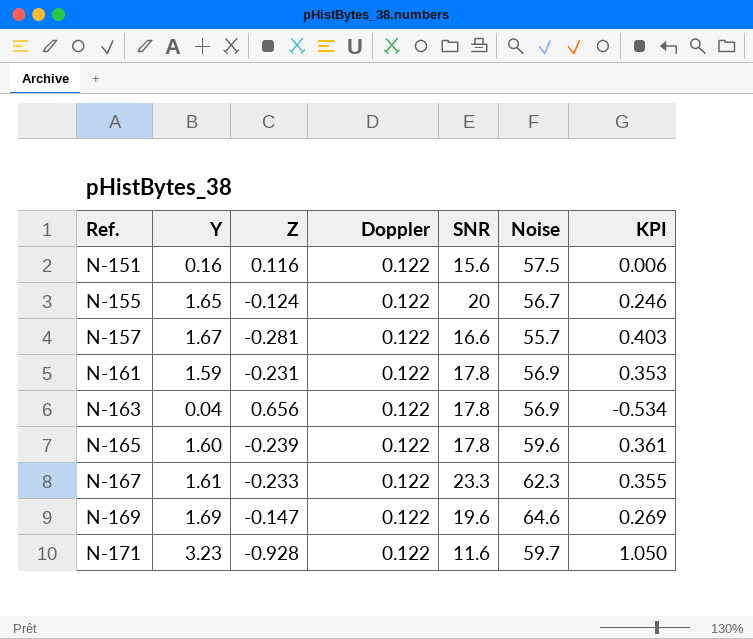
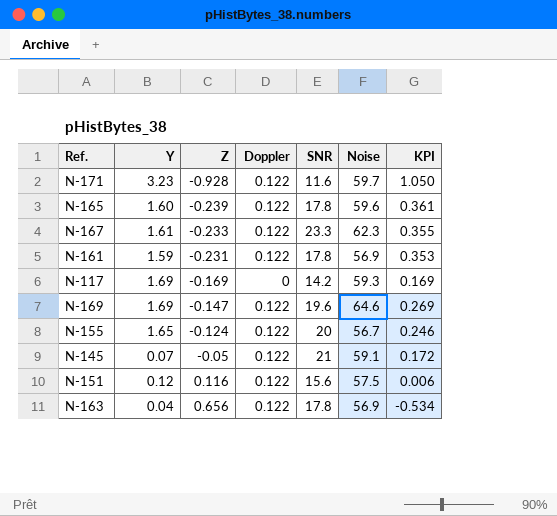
row order: Ref. ascending -> Z ascending
row N-157: 1.67 | -0.281 | 0.122 | 16.6 | 55.7 | 0.403 -> none
row N-117: none -> 1.69 | -0.169 | 0 | 14.2 | 59.3 | 0.169
row N-145: none -> 0.07 | -0.05 | 0.122 | 21 | 59.1 | 0.172
N-151 | Y: 0.16 -> 0.12

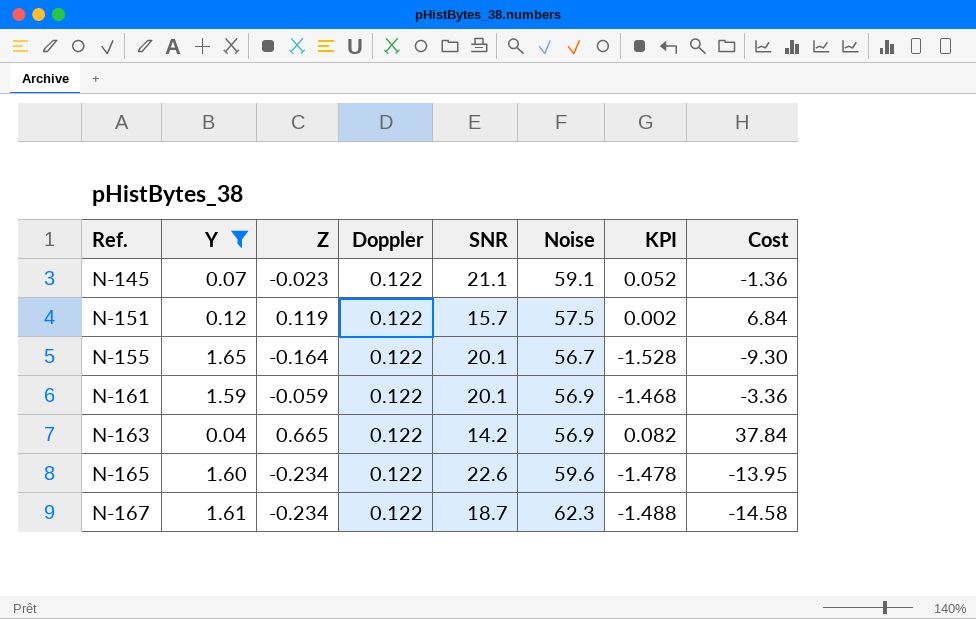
filter: none -> Y <= 1.65
row order: Z ascending -> Ref. ascending
column KPI | formula: [Doppler] - [Z] -> [Doppler] - [Y]
column Cost | formula: none -> [Z] * [Noise]
N-145 | Z: -0.05 -> -0.023
N-145 | SNR: 21 -> 21.1
N-151 | Z: 0.116 -> 0.119
N-151 | SNR: 15.6 -> 15.7
N-155 | Z: -0.124 -> -0.164
N-155 | SNR: 20 -> 20.1
N-161 | Z: -0.231 -> -0.059
N-161 | SNR: 17.8 -> 20.1
N-163 | Z: 0.656 -> 0.665
N-163 | SNR: 17.8 -> 14.2
N-165 | Z: -0.239 -> -0.234
N-165 | SNR: 17.8 -> 22.6
N-167 | Z: -0.233 -> -0.234
N-167 | SNR: 23.3 -> 18.7

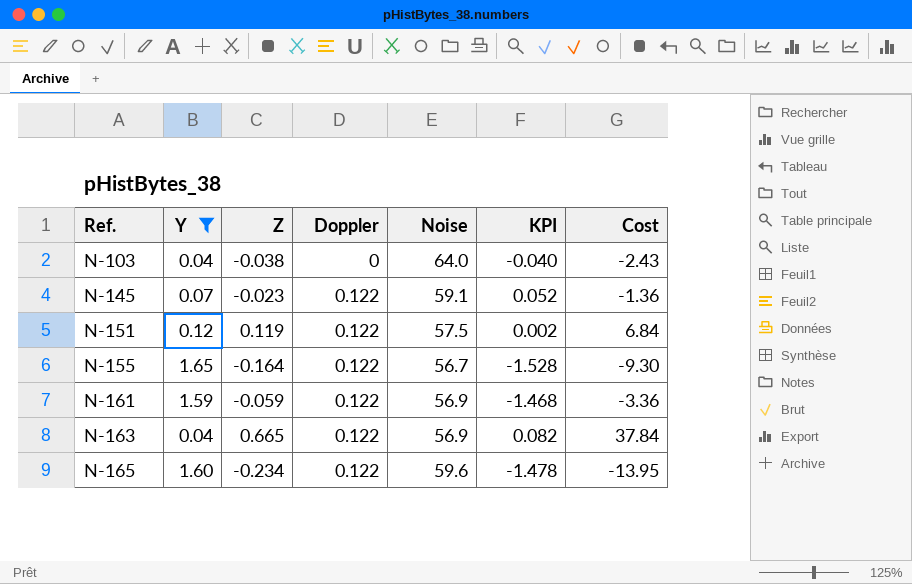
column SNR | position: 5 -> none
row N-167: 1.61 | -0.234 | 0.122 | 18.7 | 62.3 | -1.488 | -14.58 -> none
row N-103: none -> 0.04 | -0.038 | 0 | 64.0 | -0.040 | -2.43

